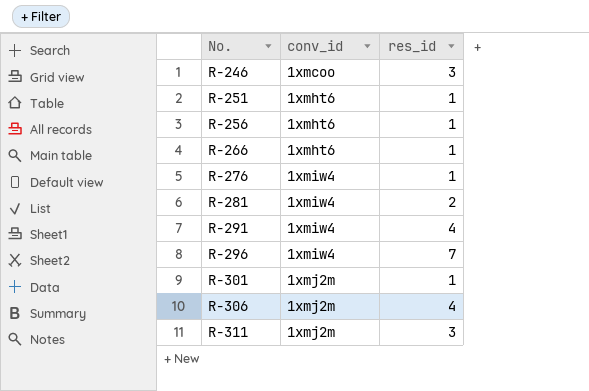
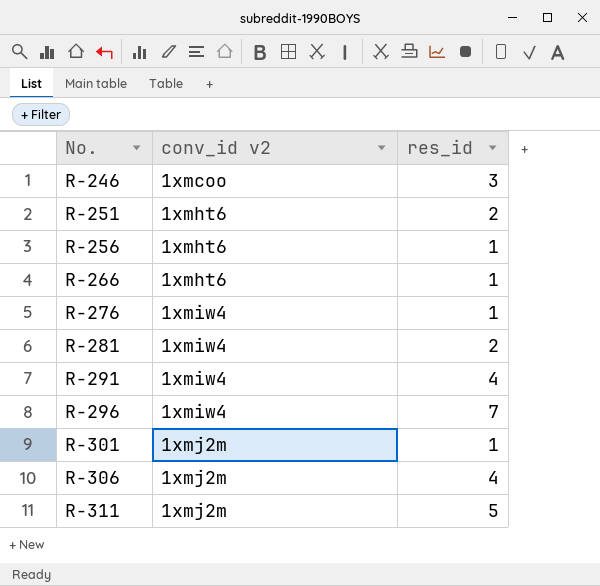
column name: conv_id -> conv_id v2
R-251 | res_id: 1 -> 2
R-311 | res_id: 3 -> 5

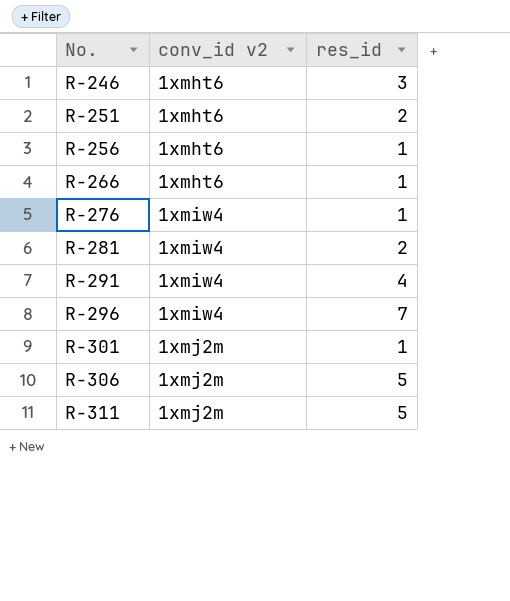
R-246 | conv_id v2: 1xmcoo -> 1xmht6
R-306 | res_id: 4 -> 5

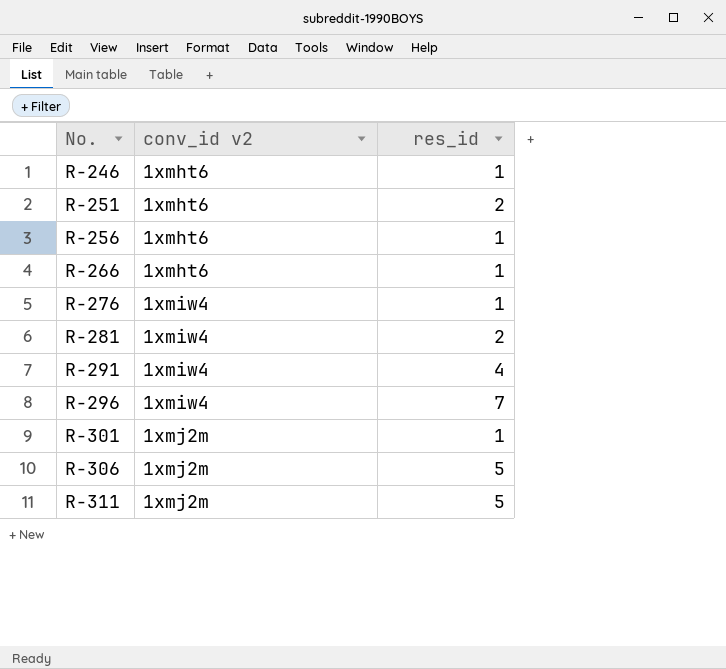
R-246 | res_id: 3 -> 1

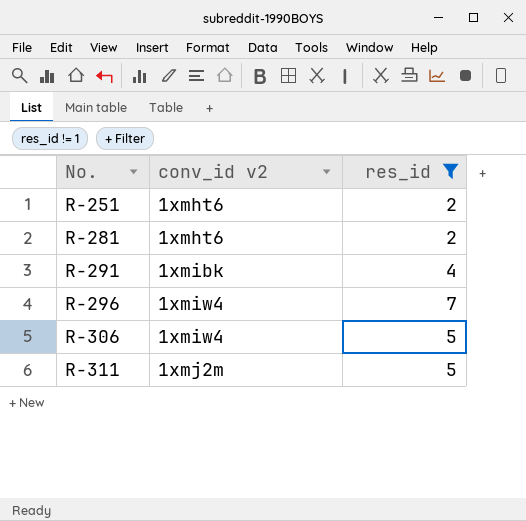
filter: none -> res_id != 1
R-281 | conv_id v2: 1xmiw4 -> 1xmht6
R-291 | conv_id v2: 1xmiw4 -> 1xmibk
R-306 | conv_id v2: 1xmj2m -> 1xmiw4

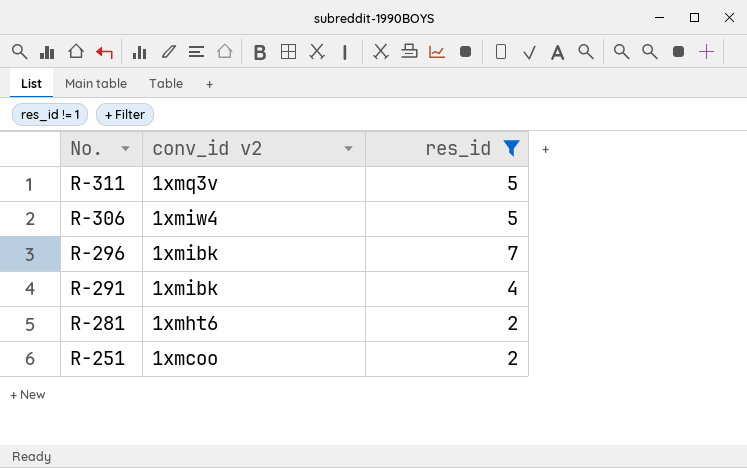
row order: No. ascending -> No. descending
R-311 | conv_id v2: 1xmj2m -> 1xmq3v
R-296 | conv_id v2: 1xmiw4 -> 1xmibk
R-251 | conv_id v2: 1xmht6 -> 1xmcoo

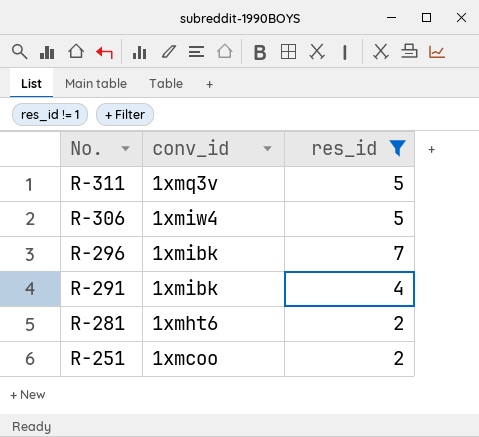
column name: conv_id v2 -> conv_id

